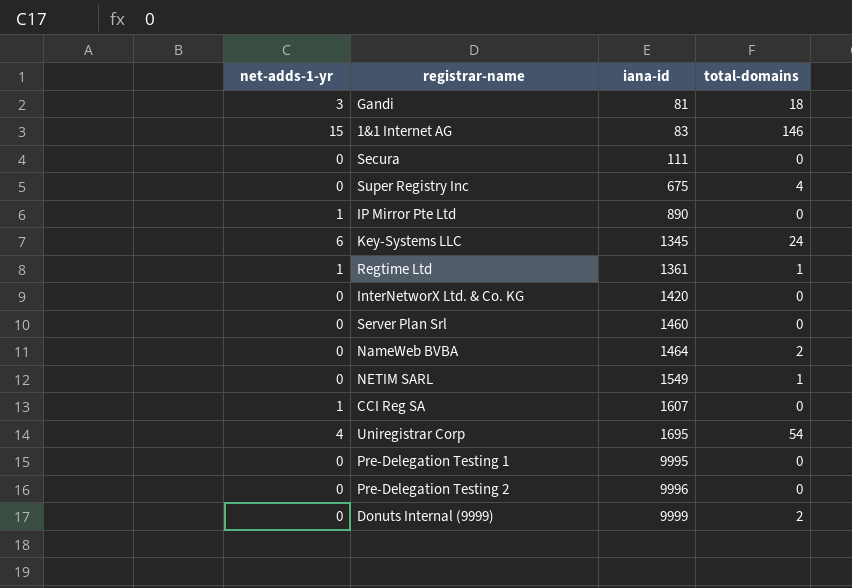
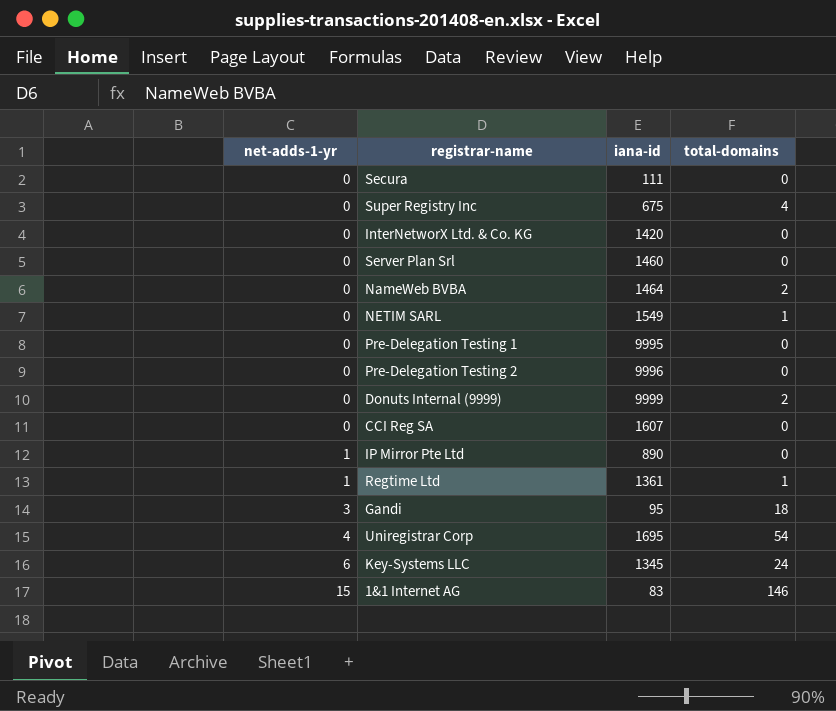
row order: iana-id ascending -> net-adds-1-yr ascending
CCI Reg SA | net-adds-1-yr: 1 -> 0
Gandi | iana-id: 81 -> 95

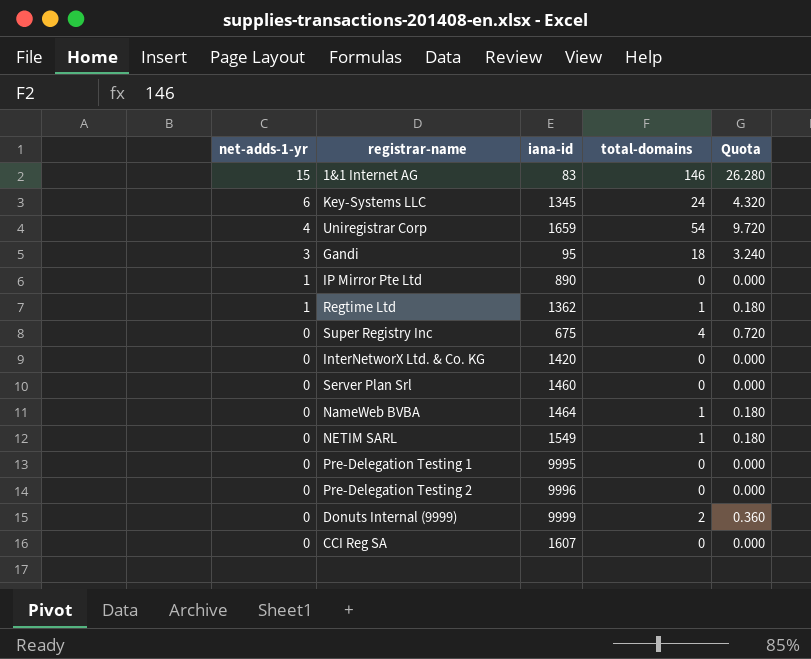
row order: net-adds-1-yr ascending -> net-adds-1-yr descending
column Quota | formula: none -> [total-domains] * 0.18
row Secura: 0 | 111 | 0 -> none
Uniregistrar Corp | iana-id: 1695 -> 1659
Regtime Ltd | iana-id: 1361 -> 1362
NameWeb BVBA | total-domains: 2 -> 1

